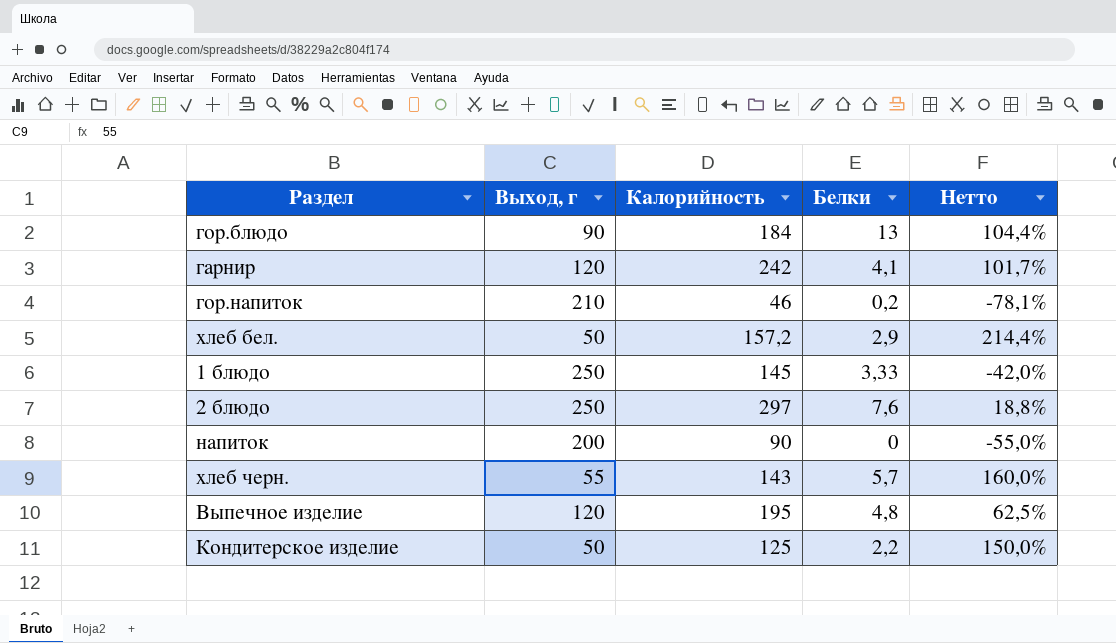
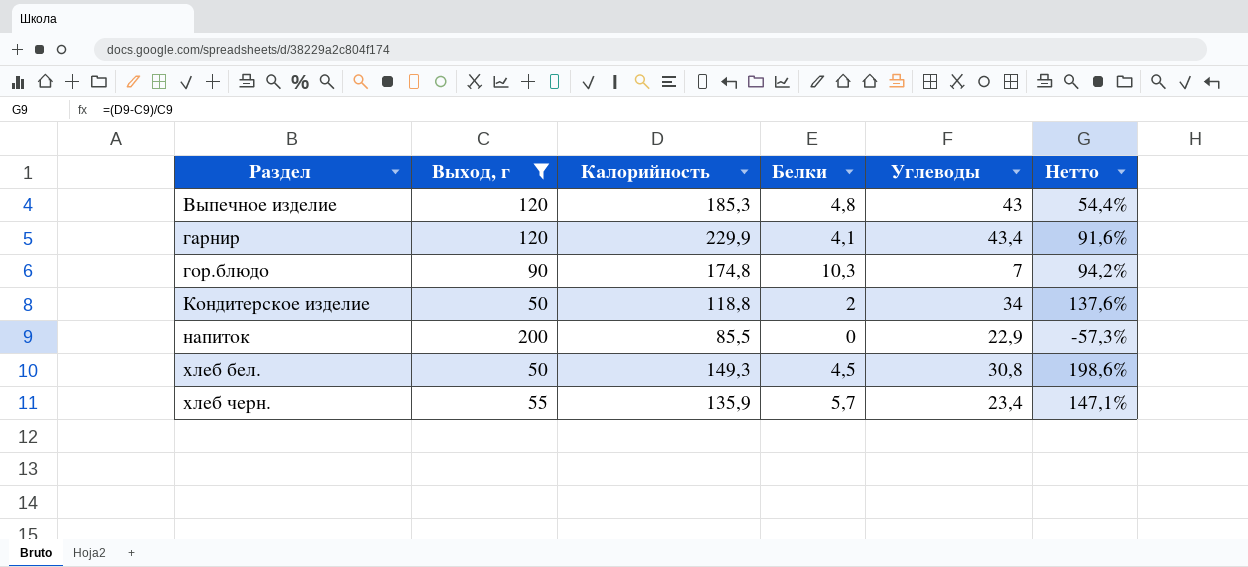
filter: none -> Выход, г <= 200
row order: none -> Раздел ascending
column Углеводы | position: none -> 5
Выпечное изделие | Калорийность: 195 -> 185,3
Выпечное изделие | Нетто: 62,5% -> 54,4%
гарнир | Калорийность: 242 -> 229,9
гарнир | Нетто: 101,7% -> 91,6%
гор.блюдо | Калорийность: 184 -> 174,8
гор.блюдо | Белки: 13 -> 10,3
гор.блюдо | Нетто: 104,4% -> 94,2%
Кондитерское изделие | Калорийность: 125 -> 118,8
Кондитерское изделие | Белки: 2,2 -> 2
Кондитерское изделие | Нетто: 150,0% -> 137,6%
напиток | Калорийность: 90 -> 85,5
напиток | Нетто: -55,0% -> -57,3%
хлеб бел. | Калорийность: 157,2 -> 149,3
хлеб бел. | Белки: 2,9 -> 4,5
хлеб бел. | Нетто: 214,4% -> 198,6%
хлеб черн. | Калорийность: 143 -> 135,9
хлеб черн. | Нетто: 160,0% -> 147,1%

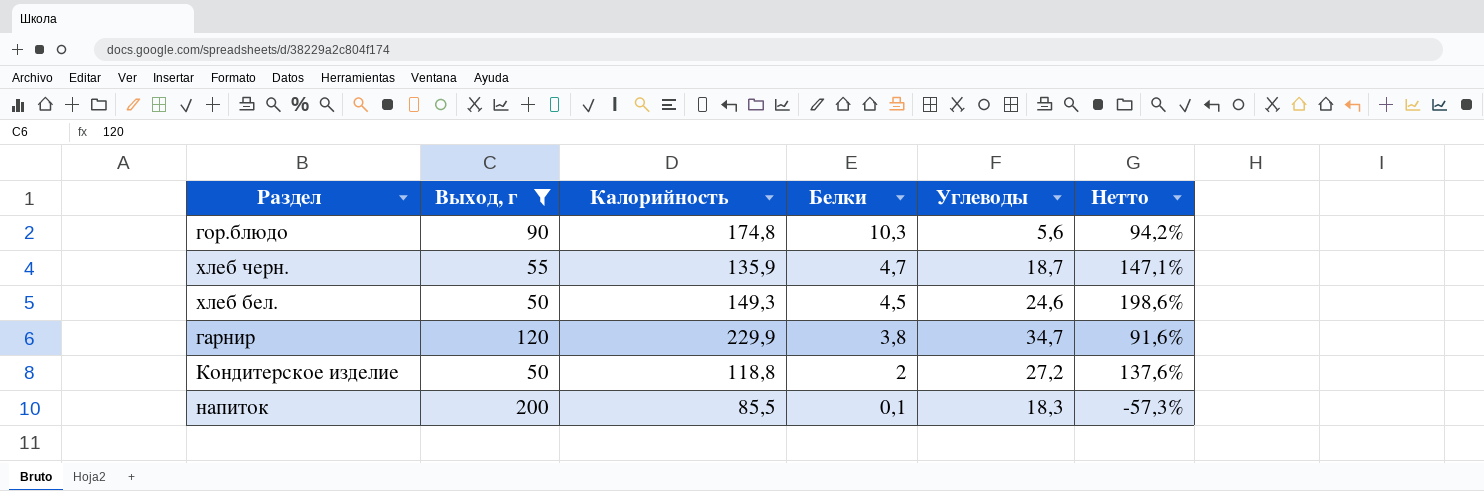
row order: Раздел ascending -> Белки descending
row Выпечное изделие: 120 | 185,3 | 4,8 | 43 | 54,4% -> none
гор.блюдо | Углеводы: 7 -> 5,6
хлеб черн. | Белки: 5,7 -> 4,7
хлеб черн. | Углеводы: 23,4 -> 18,7
хлеб бел. | Углеводы: 30,8 -> 24,6
гарнир | Белки: 4,1 -> 3,8
гарнир | Углеводы: 43,4 -> 34,7
Кондитерское изделие | Углеводы: 34 -> 27,2
напиток | Белки: 0 -> 0,1
напиток | Углеводы: 22,9 -> 18,3

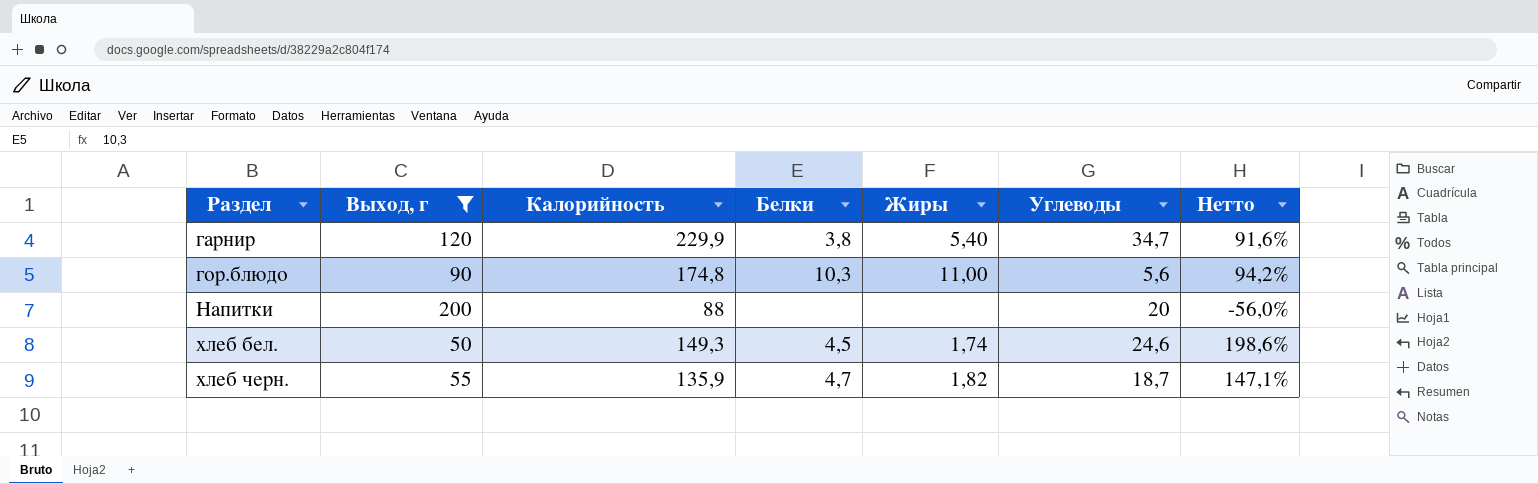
row order: Белки descending -> Раздел ascending
column Жиры | position: none -> 5
row Кондитерское изделие: 50 | 118,8 | 2 | 27,2 | 137,6% -> none
row напиток: 200 | 85,5 | 0,1 | 18,3 | -57,3% -> none
row Напитки: none -> 200 | 88 | none | none | 20 | -56,0%

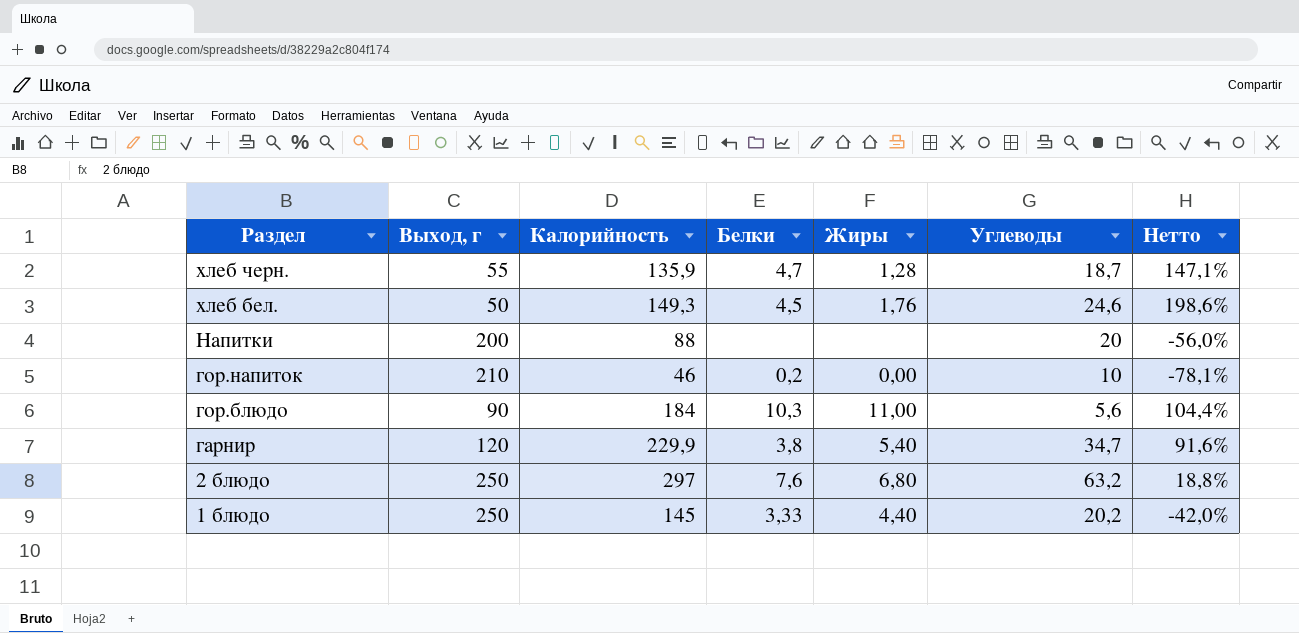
filter: Выход, г <= 200 -> none
row order: Раздел ascending -> Раздел descending
хлеб черн. | Жиры: 1,82 -> 1,28
хлеб бел. | Жиры: 1,74 -> 1,76
гор.блюдо | Калорийность: 174,8 -> 184
гор.блюдо | Нетто: 94,2% -> 104,4%

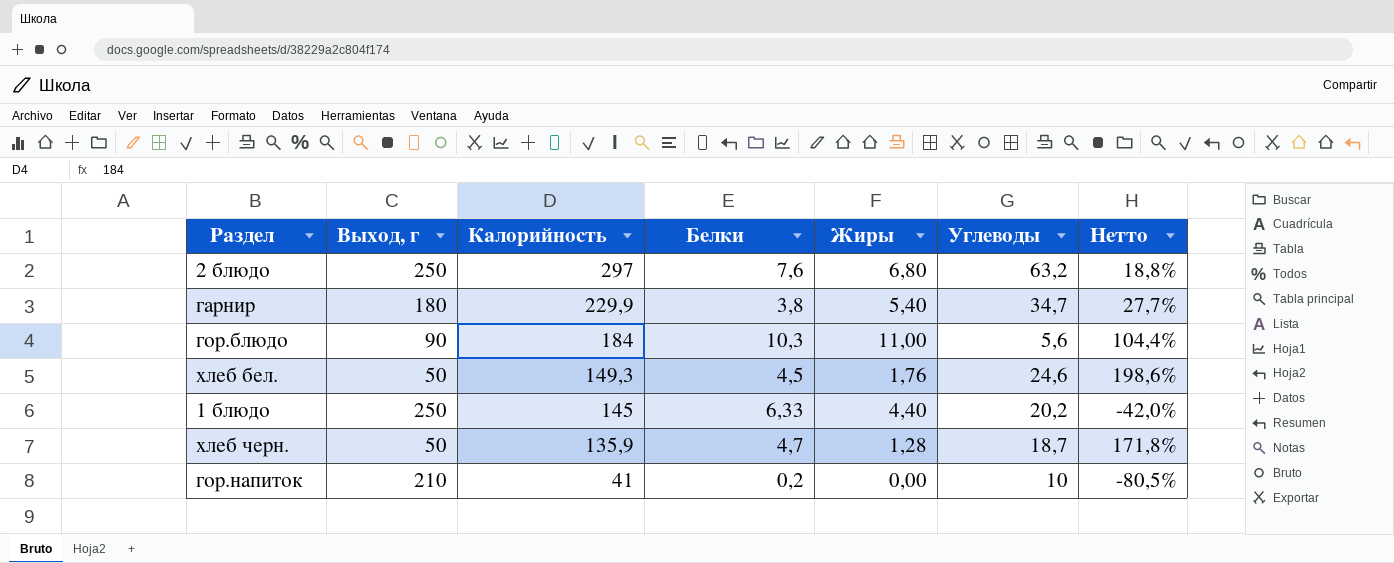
row order: Раздел descending -> Калорийность descending
row Напитки: 200 | 88 | none | none | 20 | -56,0% -> none
гарнир | Выход, г: 120 -> 180
гарнир | Нетто: 91,6% -> 27,7%
1 блюдо | Белки: 3,33 -> 6,33
хлеб черн. | Выход, г: 55 -> 50
хлеб черн. | Нетто: 147,1% -> 171,8%
гор.напиток | Калорийность: 46 -> 41
гор.напиток | Нетто: -78,1% -> -80,5%

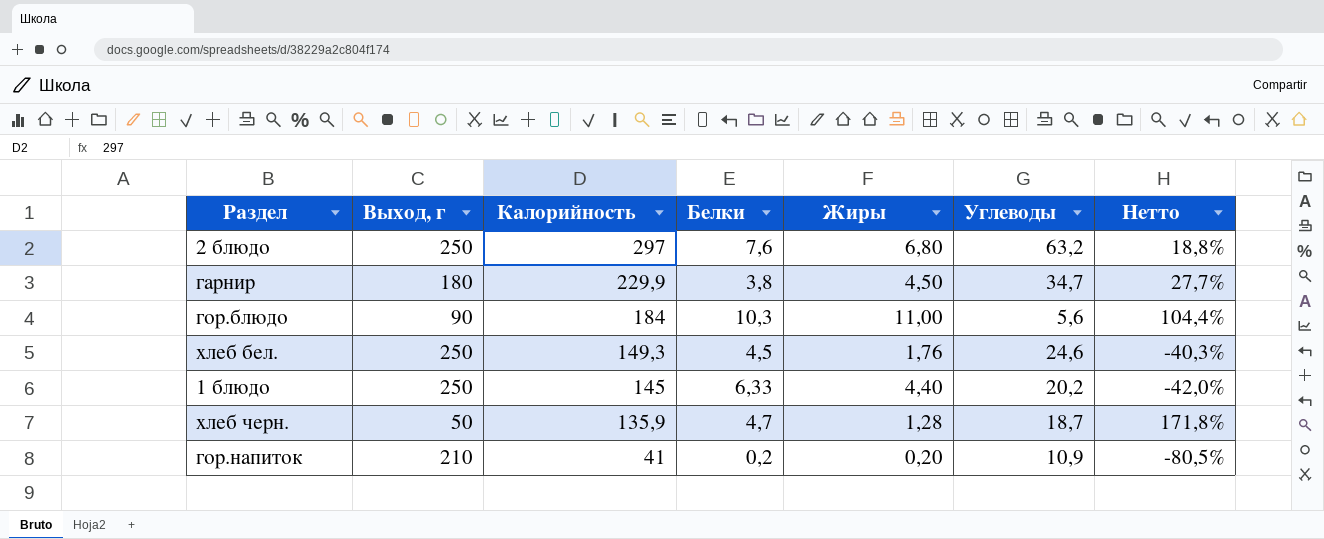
гарнир | Жиры: 5,40 -> 4,50
хлеб бел. | Выход, г: 50 -> 250
хлеб бел. | Нетто: 198,6% -> -40,3%
гор.напиток | Жиры: 0,00 -> 0,20
гор.напиток | Углеводы: 10 -> 10,9

